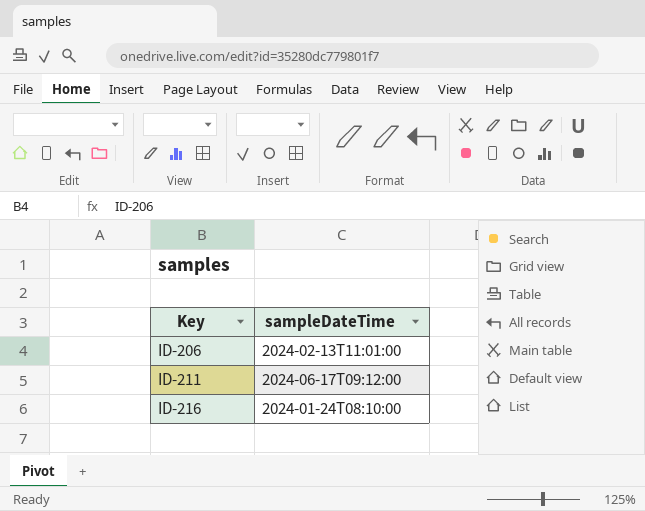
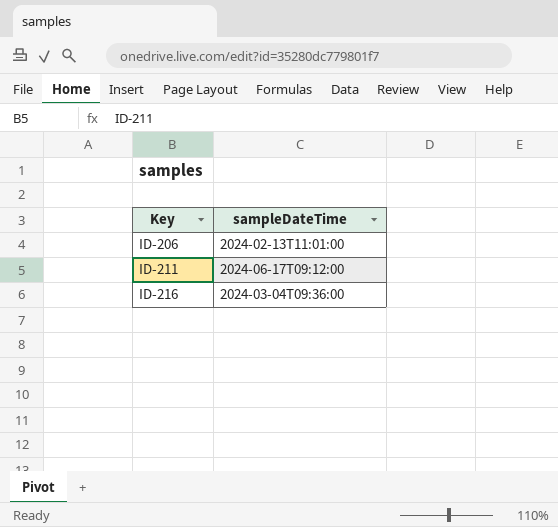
ID-216 | sampleDateTime: 2024-01-24T08:10:00 -> 2024-03-04T09:36:00

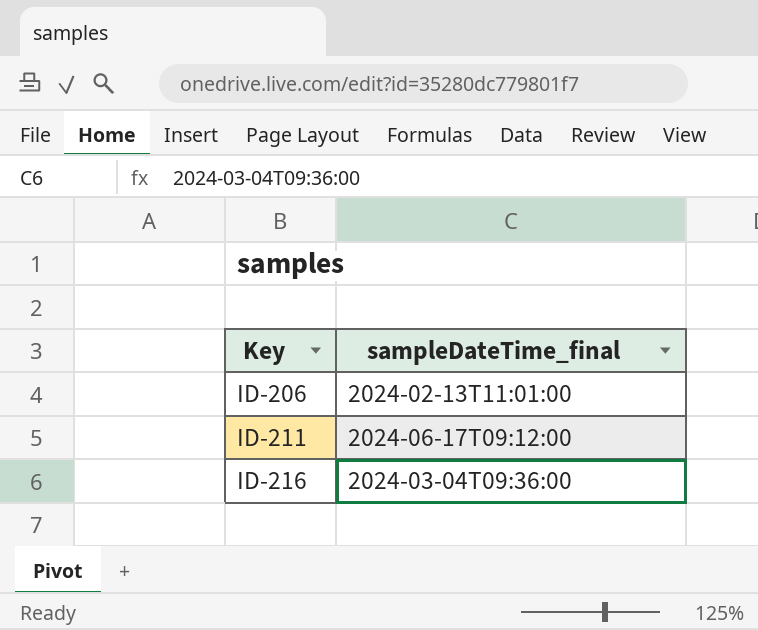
column name: sampleDateTime -> sampleDateTime_final

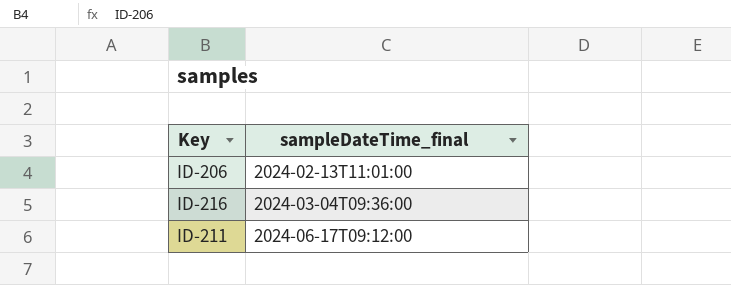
row order: Key ascending -> sampleDateTime_final ascending

